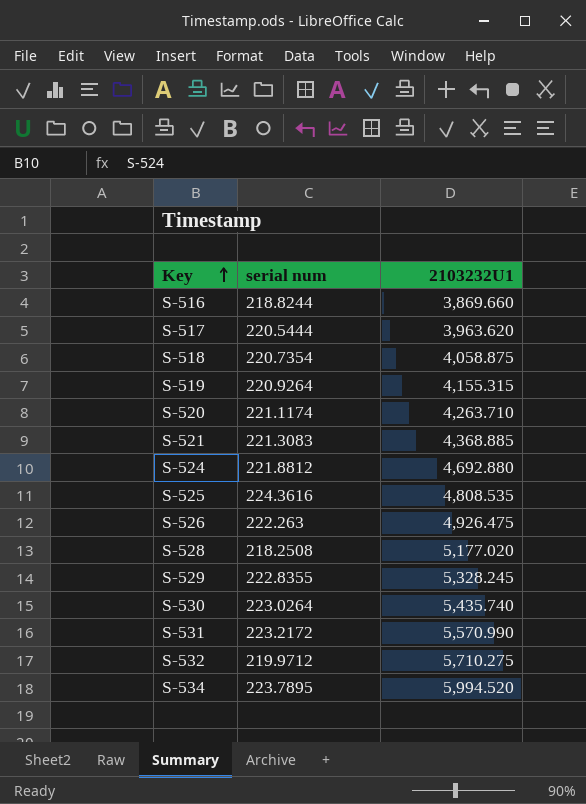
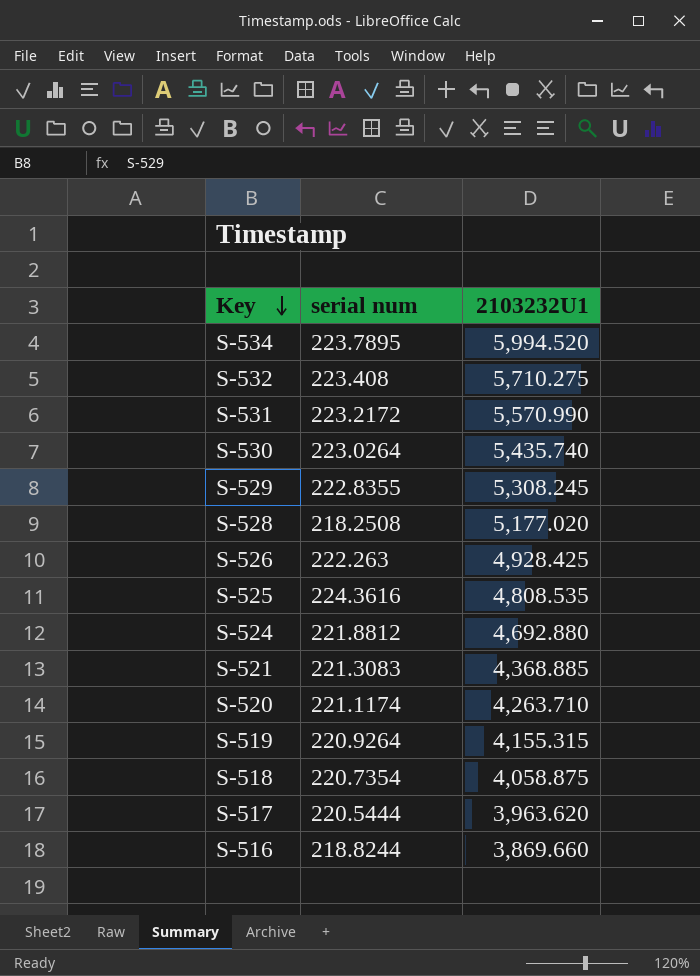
row order: Key ascending -> Key descending
S-532 | serial num: 219.9712 -> 223.408
S-529 | 2103232U1: 5,328.245 -> 5,308.245
S-526 | 2103232U1: 4,926.475 -> 4,928.425

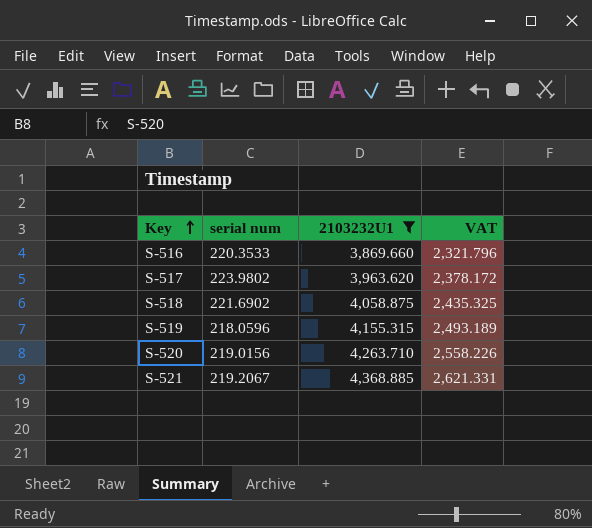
filter: none -> 2103232U1 <= 4,368.885
row order: Key descending -> Key ascending
column VAT | formula: none -> [2103232U1] * 0.6
S-516 | serial num: 218.8244 -> 220.3533
S-517 | serial num: 220.5444 -> 223.9802
S-518 | serial num: 220.7354 -> 221.6902
S-519 | serial num: 220.9264 -> 218.0596
S-520 | serial num: 221.1174 -> 219.0156
S-521 | serial num: 221.3083 -> 219.2067

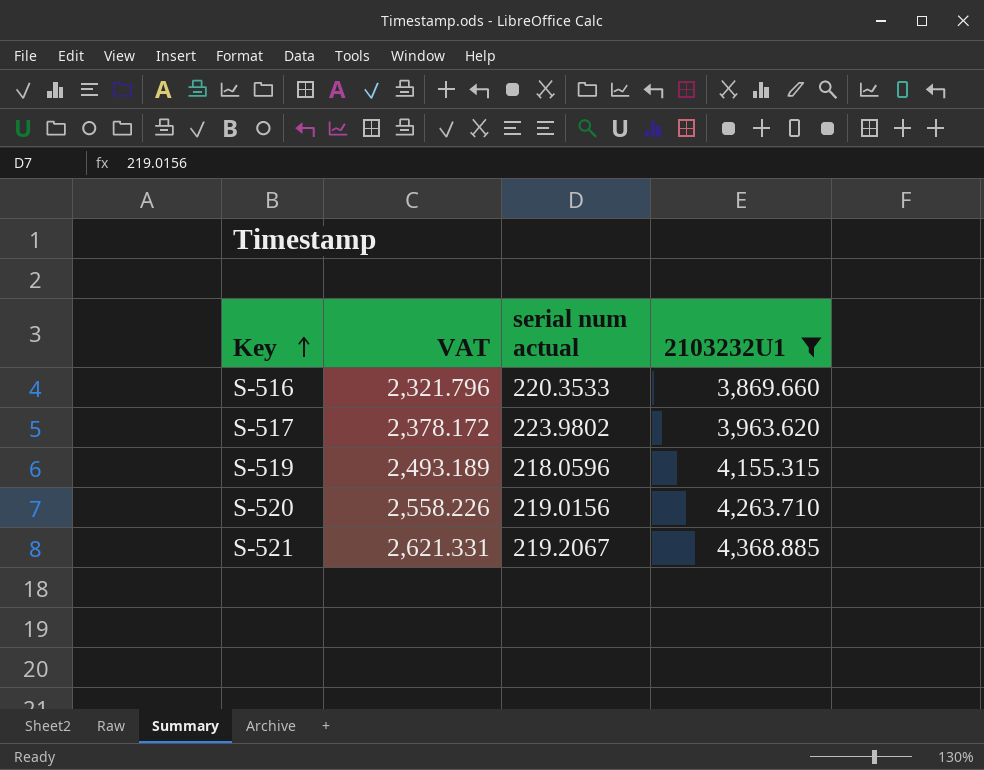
column VAT | position: 4 -> 2
column name: serial num -> serial num actual
row S-518: 221.6902 | 4,058.875 | 2,435.325 -> none

